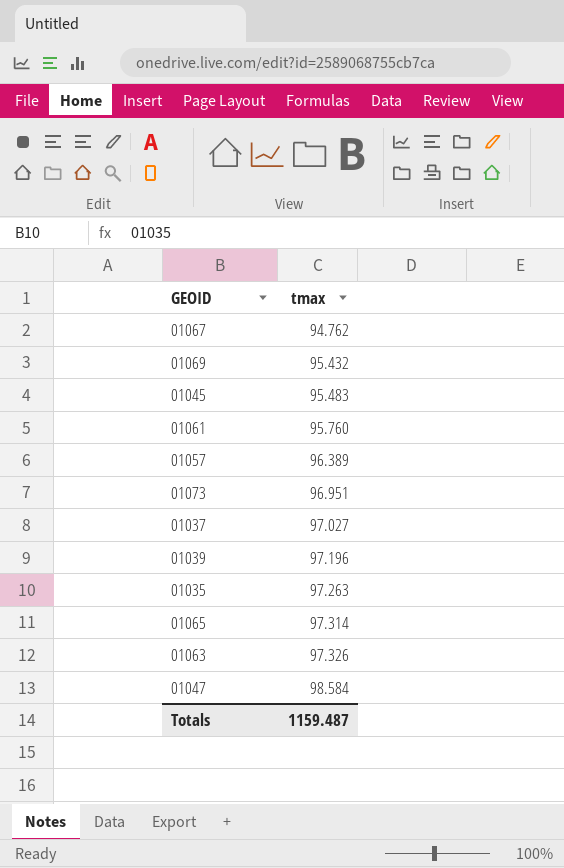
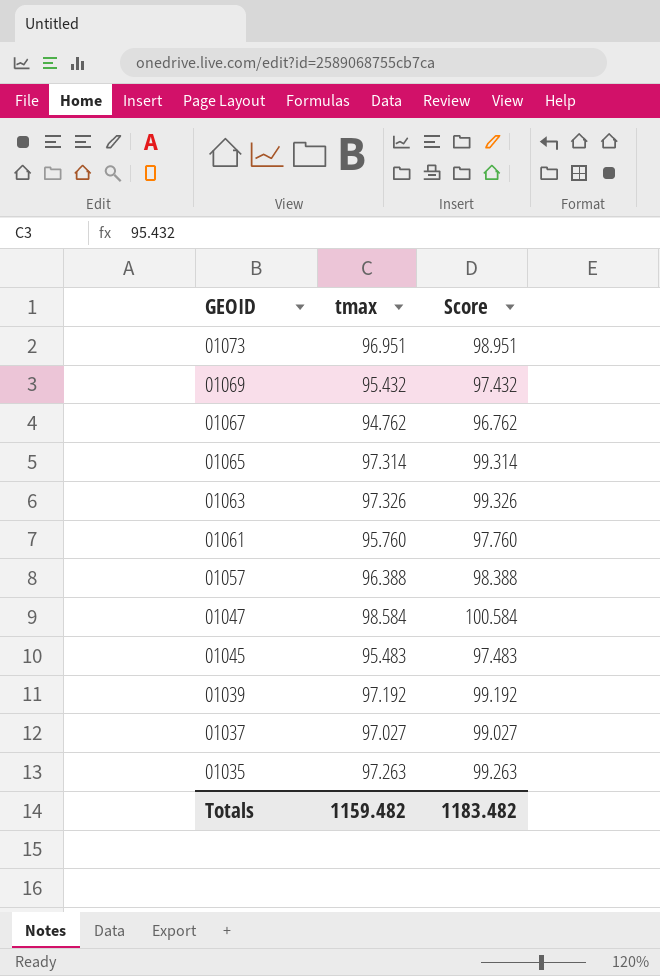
row order: tmax ascending -> GEOID descending
column Score | formula: none -> [tmax] + 2
01057 | tmax: 96.389 -> 96.388
01039 | tmax: 97.196 -> 97.192
Totals | tmax: 1159.487 -> 1159.482

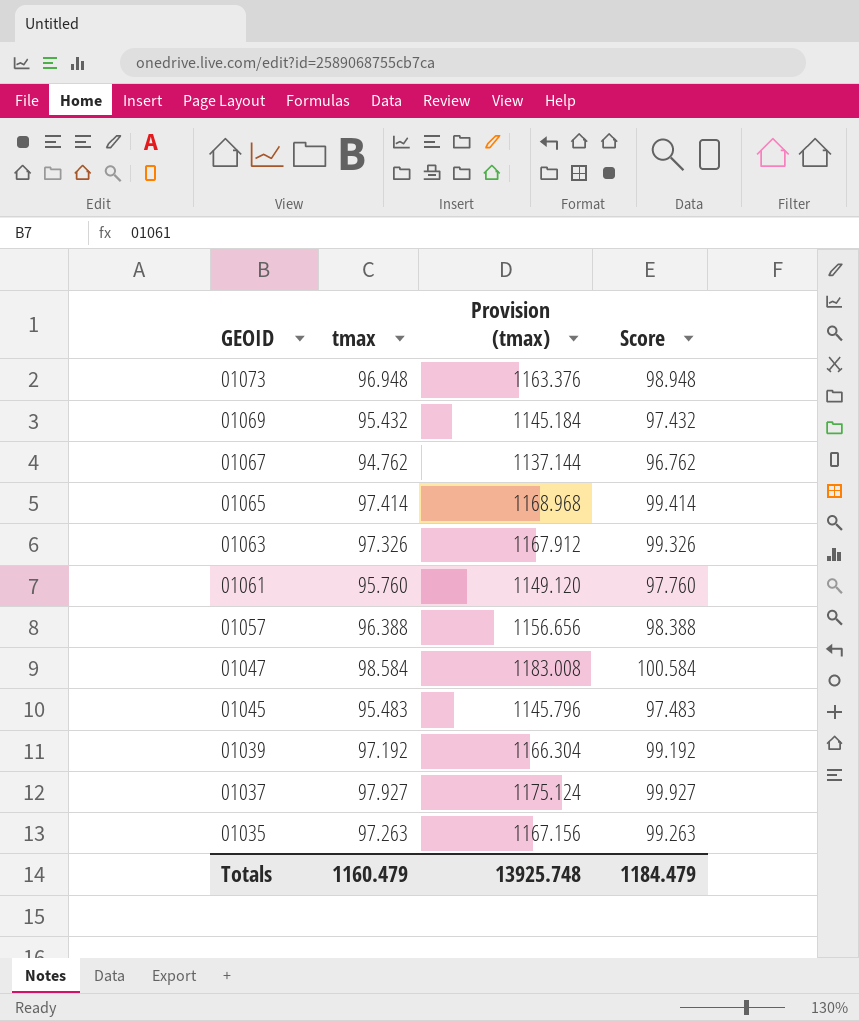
column Provision (tmax) | formula: none -> [tmax] * 12
01073 | tmax: 96.951 -> 96.948
01073 | Score: 98.951 -> 98.948
01065 | tmax: 97.314 -> 97.414
01065 | Score: 99.314 -> 99.414
01037 | tmax: 97.027 -> 97.927
01037 | Score: 99.027 -> 99.927
Totals | tmax: 1159.482 -> 1160.479
Totals | Score: 1183.482 -> 1184.479

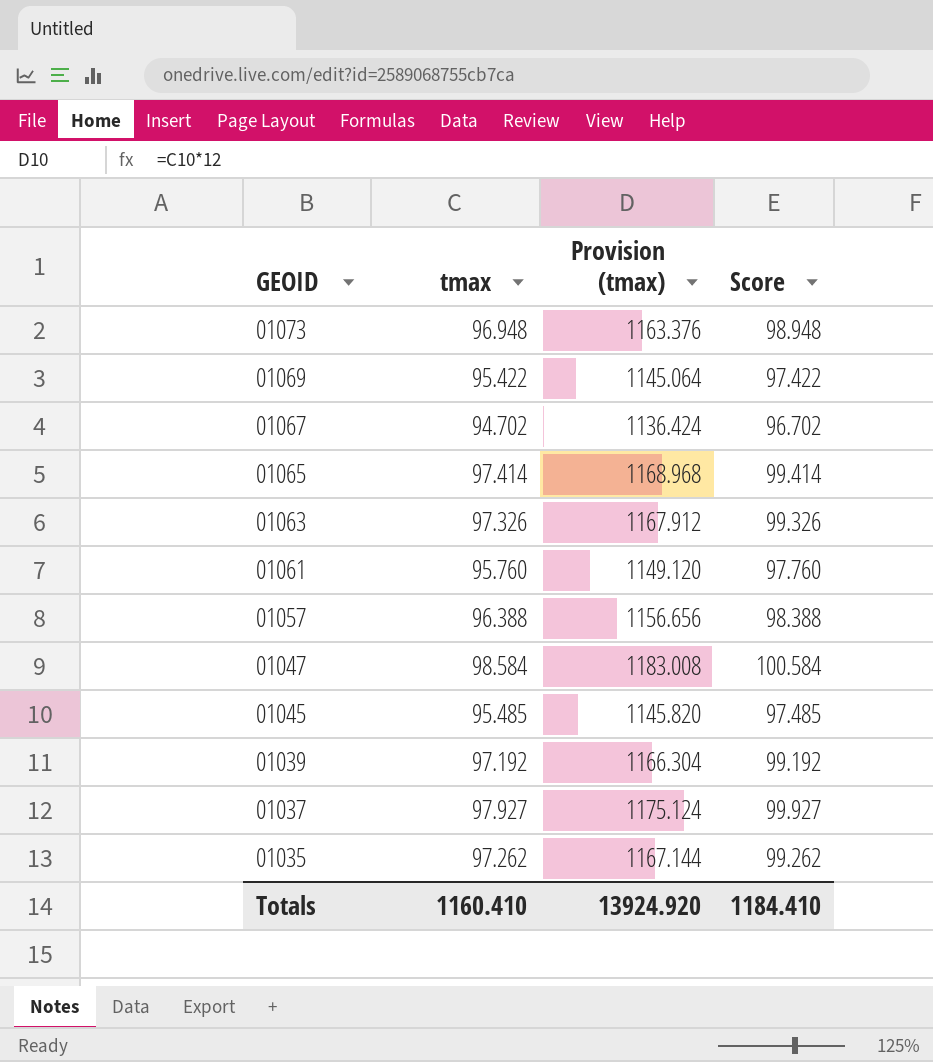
01069 | tmax: 95.432 -> 95.422
01069 | Provision (tmax): 1145.184 -> 1145.064
01069 | Score: 97.432 -> 97.422
01067 | tmax: 94.762 -> 94.702
01067 | Provision (tmax): 1137.144 -> 1136.424
01067 | Score: 96.762 -> 96.702
01045 | tmax: 95.483 -> 95.485
01045 | Provision (tmax): 1145.796 -> 1145.820
01045 | Score: 97.483 -> 97.485
01035 | tmax: 97.263 -> 97.262
01035 | Provision (tmax): 1167.156 -> 1167.144
01035 | Score: 99.263 -> 99.262
Totals | tmax: 1160.479 -> 1160.410
Totals | Provision (tmax): 13925.748 -> 13924.920
Totals | Score: 1184.479 -> 1184.410

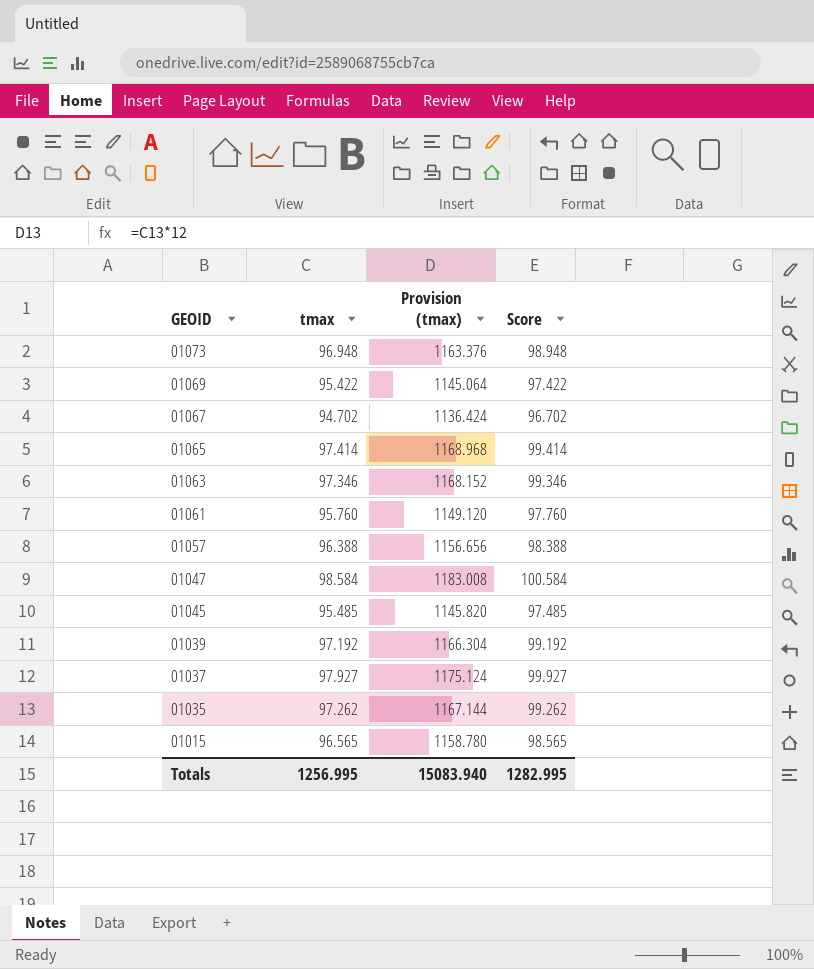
01063 | tmax: 97.326 -> 97.346
01063 | Provision (tmax): 1167.912 -> 1168.152
01063 | Score: 99.326 -> 99.346
row 01015: none -> 96.565 | 1158.780 | 98.565
Totals | tmax: 1160.410 -> 1256.995
Totals | Provision (tmax): 13924.920 -> 15083.940
Totals | Score: 1184.410 -> 1282.995

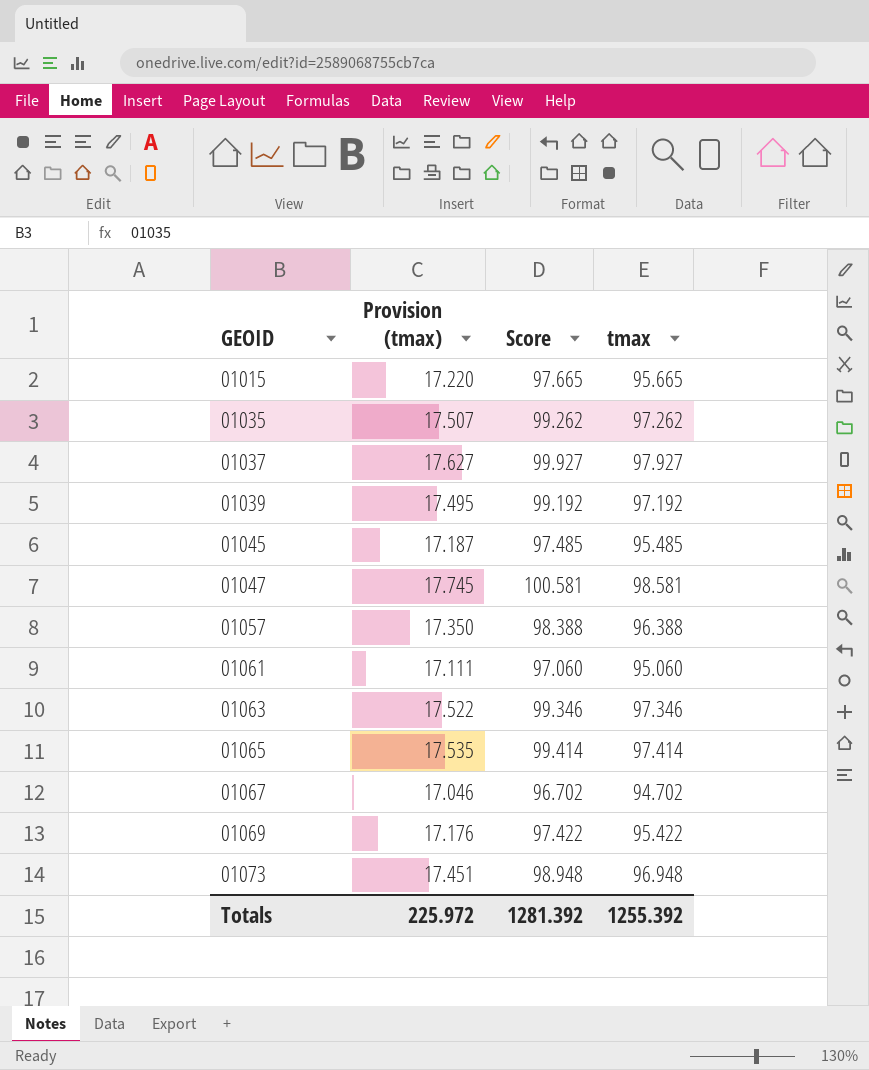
row order: GEOID descending -> GEOID ascending
column Provision (tmax) | formula: [tmax] * 12 -> [tmax] * 0.18
column tmax | position: 2 -> 4
01015 | Score: 98.565 -> 97.665
01015 | tmax: 96.565 -> 95.665
01047 | Score: 100.584 -> 100.581
01047 | tmax: 98.584 -> 98.581
01061 | Score: 97.760 -> 97.060
01061 | tmax: 95.760 -> 95.060
Totals | Provision (tmax): 15083.940 -> 225.972
Totals | Score: 1282.995 -> 1281.392
Totals | tmax: 1256.995 -> 1255.392

